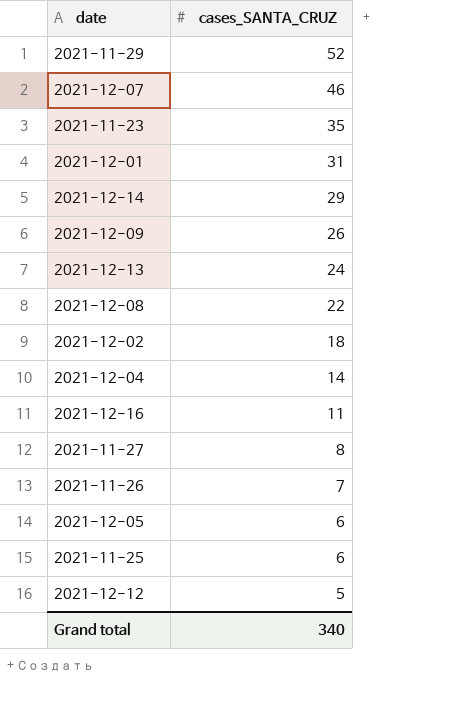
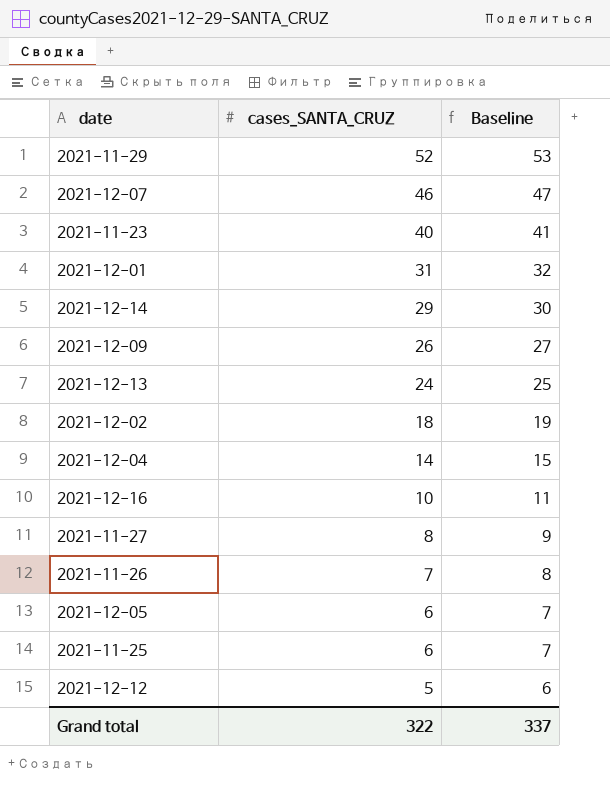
column Baseline | formula: none -> [cases_SANTA_CRUZ] + 1
row 2021-12-08: 22 -> none
2021-11-23 | cases_SANTA_CRUZ: 35 -> 40
2021-12-16 | cases_SANTA_CRUZ: 11 -> 10
Grand total | cases_SANTA_CRUZ: 340 -> 322

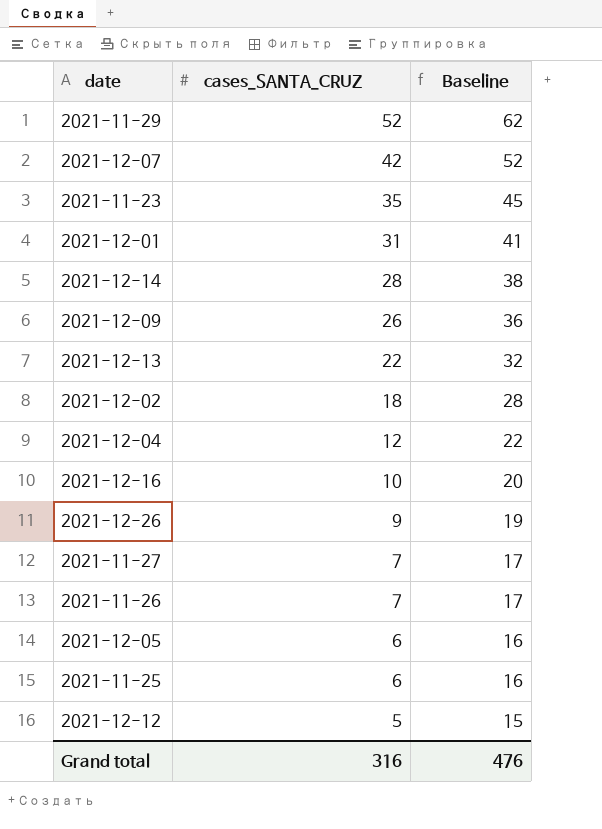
column Baseline | formula: [cases_SANTA_CRUZ] + 1 -> [cases_SANTA_CRUZ] + 10
2021-12-07 | cases_SANTA_CRUZ: 46 -> 42
2021-11-23 | cases_SANTA_CRUZ: 40 -> 35
2021-12-14 | cases_SANTA_CRUZ: 29 -> 28
2021-12-13 | cases_SANTA_CRUZ: 24 -> 22
2021-12-04 | cases_SANTA_CRUZ: 14 -> 12
row 2021-12-26: none -> 9 | 19
2021-11-27 | cases_SANTA_CRUZ: 8 -> 7
Grand total | cases_SANTA_CRUZ: 322 -> 316
Grand total | Baseline: 337 -> 476

